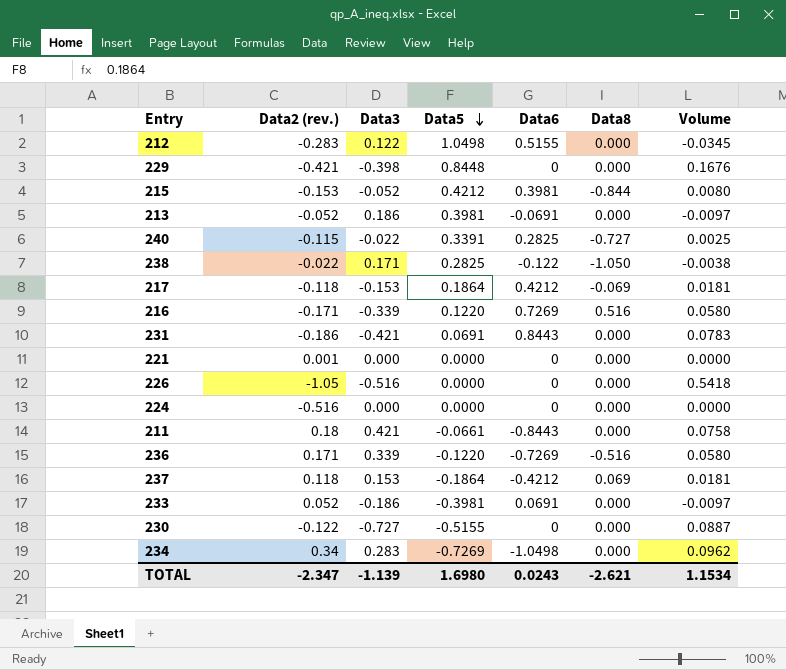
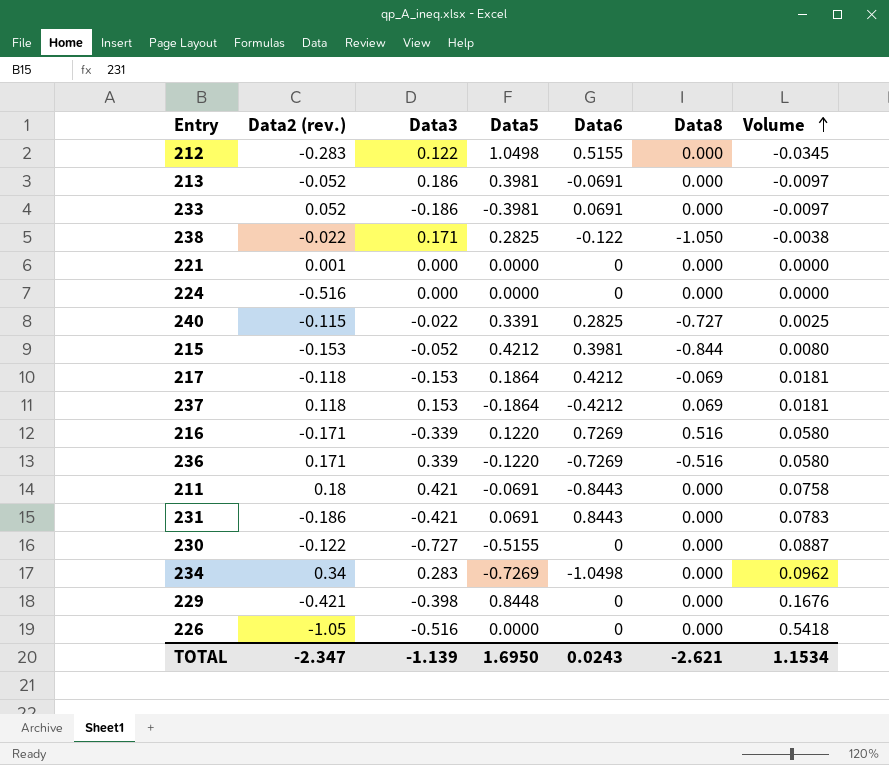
row order: Data5 descending -> Volume ascending
211 | Data5: -0.0661 -> -0.0691
TOTAL | Data5: 1.6980 -> 1.6950

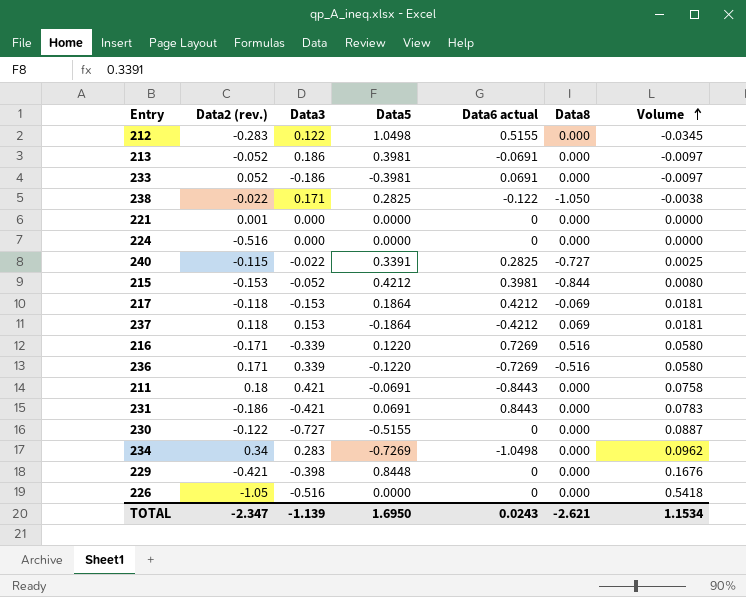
column name: Data6 -> Data6 actual

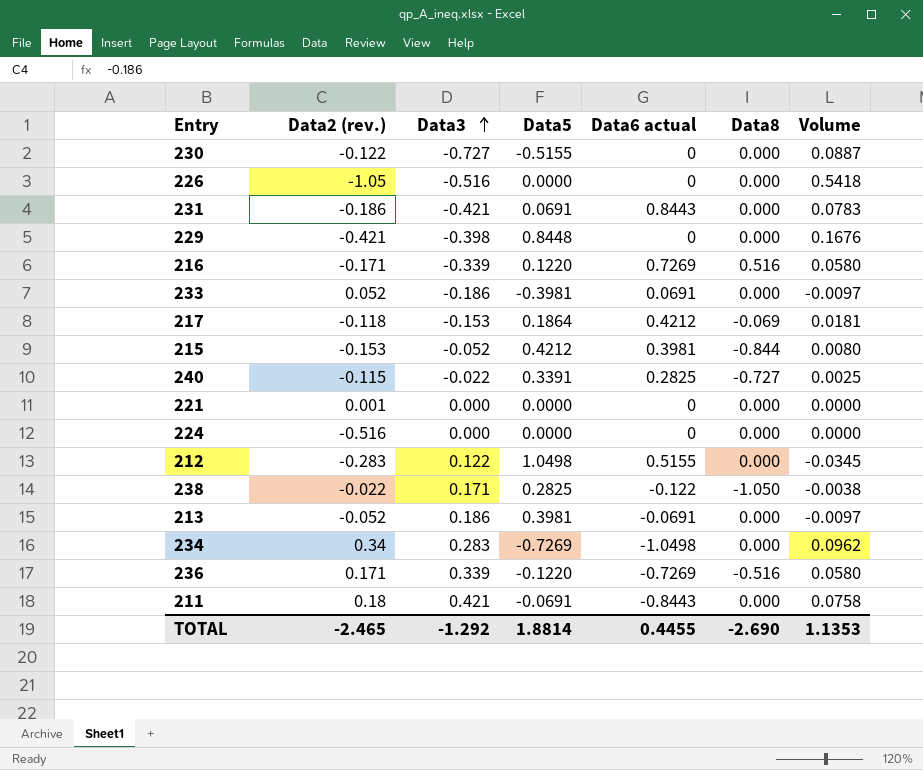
row order: Volume ascending -> Data3 ascending
row 237: 0.118 | 0.153 | -0.1864 | -0.4212 | 0.069 | 0.0181 -> none
TOTAL | Data2 (rev.): -2.347 -> -2.465
TOTAL | Data3: -1.139 -> -1.292
TOTAL | Data5: 1.6950 -> 1.8814
TOTAL | Data6 actual: 0.0243 -> 0.4455
TOTAL | Data8: -2.621 -> -2.690
TOTAL | Volume: 1.1534 -> 1.1353

